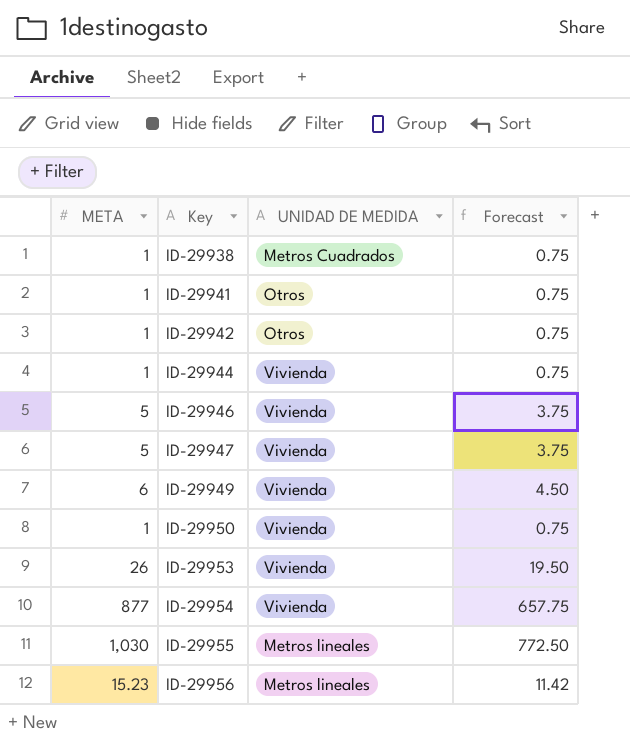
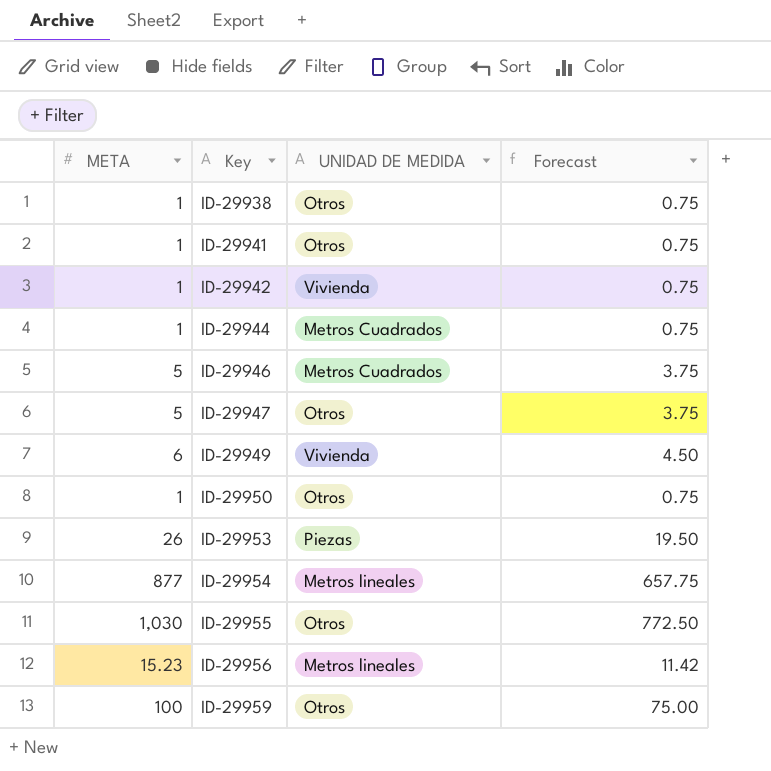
ID-29938 | UNIDAD DE MEDIDA: Metros Cuadrados -> Otros
ID-29942 | UNIDAD DE MEDIDA: Otros -> Vivienda
ID-29944 | UNIDAD DE MEDIDA: Vivienda -> Metros Cuadrados
ID-29946 | UNIDAD DE MEDIDA: Vivienda -> Metros Cuadrados
ID-29947 | UNIDAD DE MEDIDA: Vivienda -> Otros
ID-29950 | UNIDAD DE MEDIDA: Vivienda -> Otros
ID-29953 | UNIDAD DE MEDIDA: Vivienda -> Piezas
ID-29954 | UNIDAD DE MEDIDA: Vivienda -> Metros lineales
ID-29955 | UNIDAD DE MEDIDA: Metros lineales -> Otros
row ID-29959: none -> 100 | Otros | 75.00

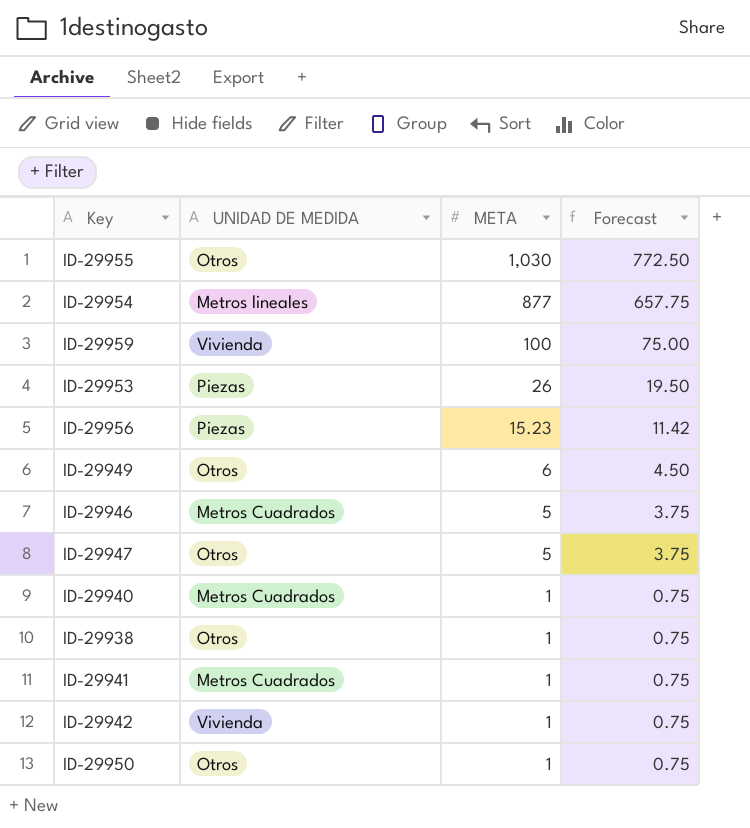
row order: Key ascending -> META descending
column META | position: 1 -> 3
row ID-29944: 1 | Metros Cuadrados | 0.75 -> none
ID-29959 | UNIDAD DE MEDIDA: Otros -> Vivienda
ID-29956 | UNIDAD DE MEDIDA: Metros lineales -> Piezas
ID-29949 | UNIDAD DE MEDIDA: Vivienda -> Otros
row ID-29940: none -> Metros Cuadrados | 1 | 0.75
ID-29941 | UNIDAD DE MEDIDA: Otros -> Metros Cuadrados

